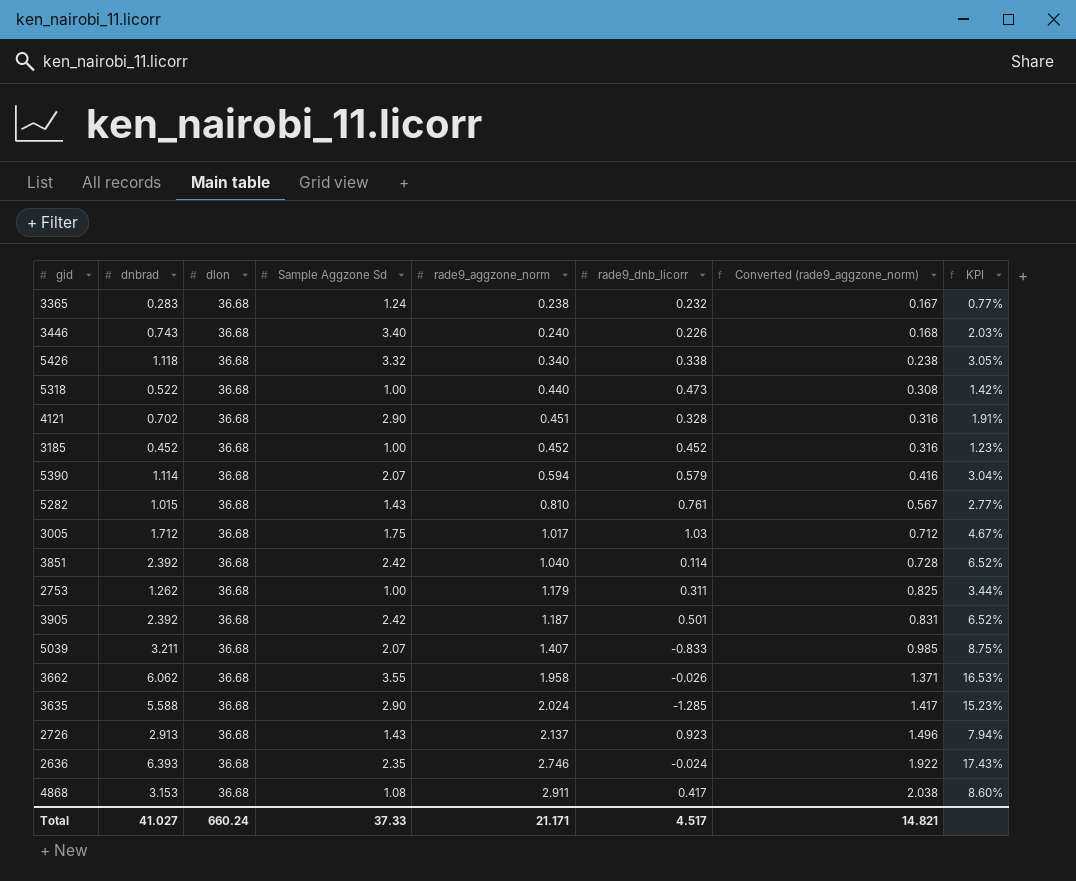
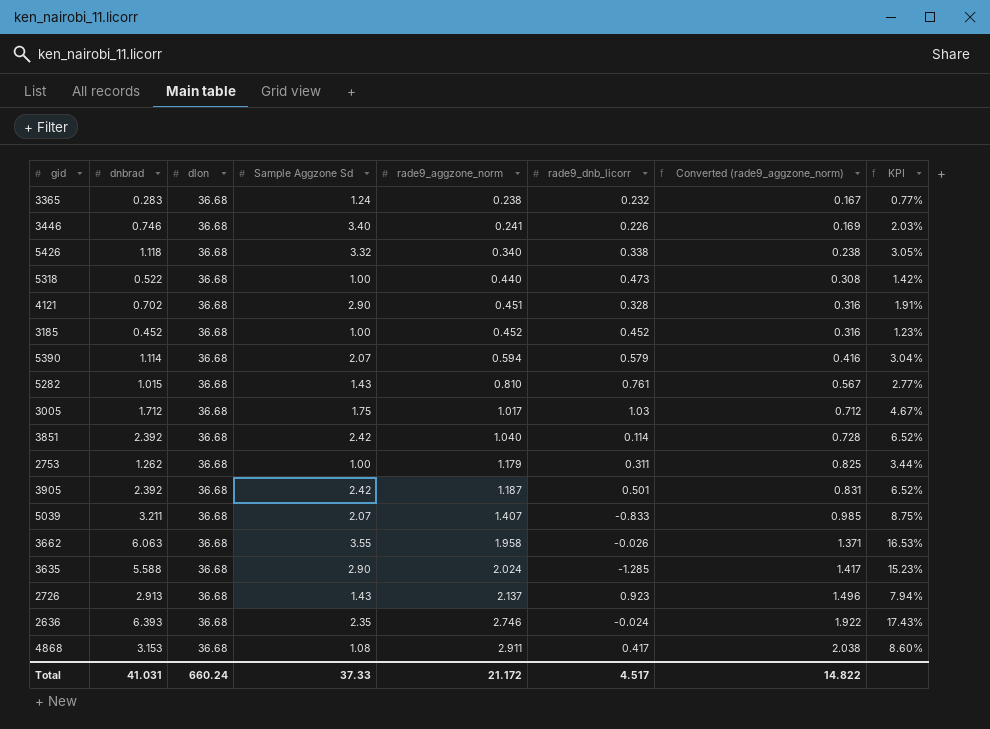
3446 | dnbrad: 0.743 -> 0.746
3446 | rade9_aggzone_norm: 0.240 -> 0.241
3446 | Converted (rade9_aggzone_norm): 0.168 -> 0.169
3662 | dnbrad: 6.062 -> 6.063
Total | dnbrad: 41.027 -> 41.031
Total | rade9_aggzone_norm: 21.171 -> 21.172
Total | Converted (rade9_aggzone_norm): 14.821 -> 14.822

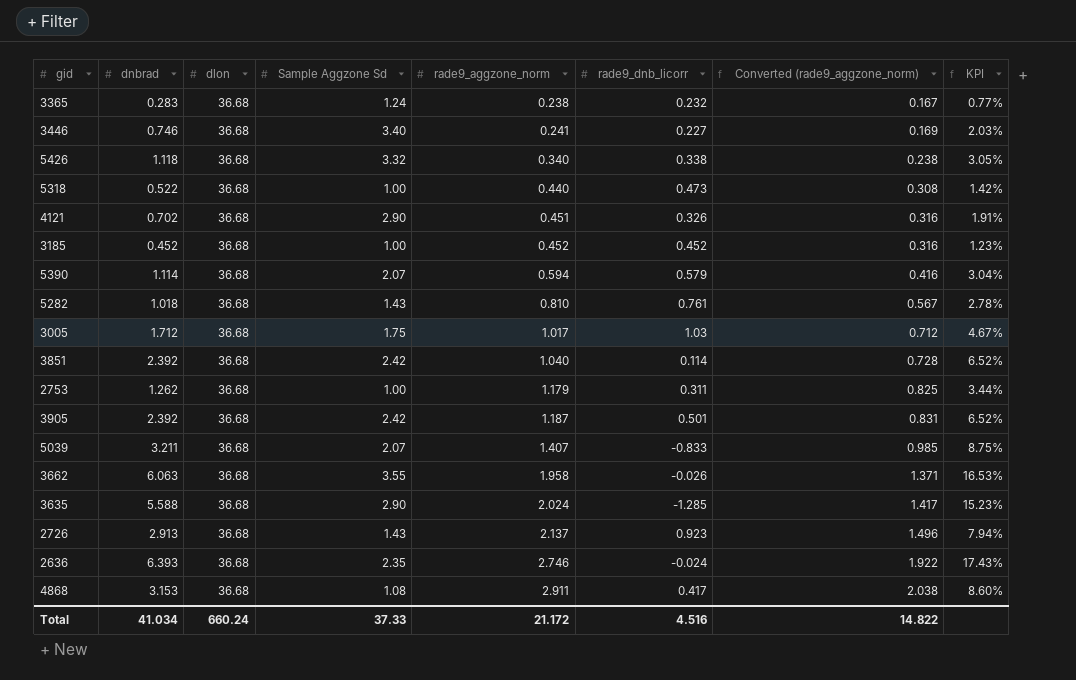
3446 | rade9_dnb_licorr: 0.226 -> 0.227
4121 | rade9_dnb_licorr: 0.328 -> 0.326
5282 | dnbrad: 1.015 -> 1.018
5282 | KPI: 2.77% -> 2.78%
Total | dnbrad: 41.031 -> 41.034
Total | rade9_dnb_licorr: 4.517 -> 4.516

